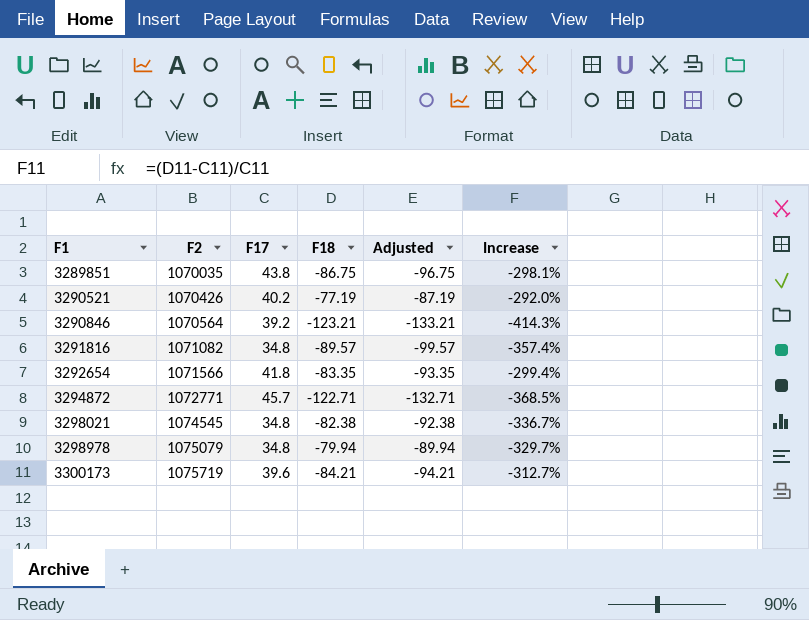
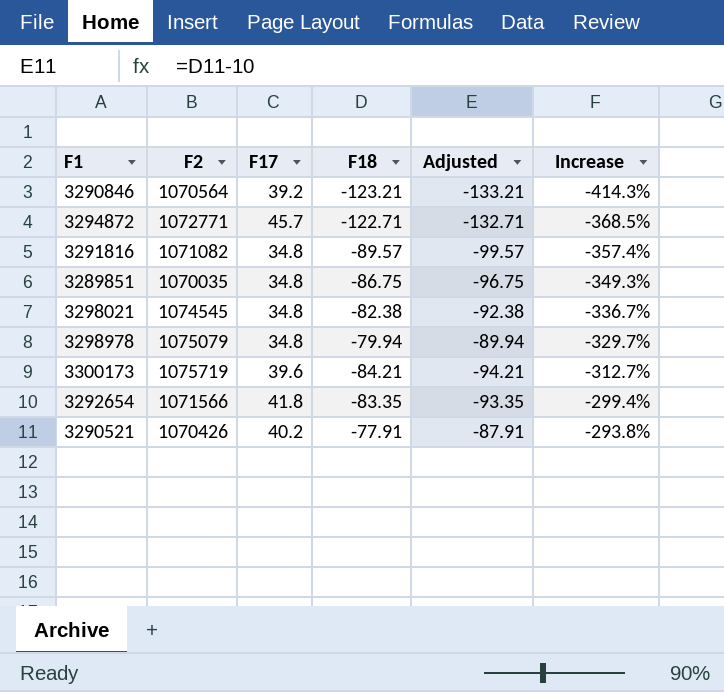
row order: F1 ascending -> Increase ascending
3289851 | F17: 43.8 -> 34.8
3289851 | Increase: -298.1% -> -349.3%
3290521 | F18: -77.19 -> -77.91
3290521 | Adjusted: -87.19 -> -87.91
3290521 | Increase: -292.0% -> -293.8%

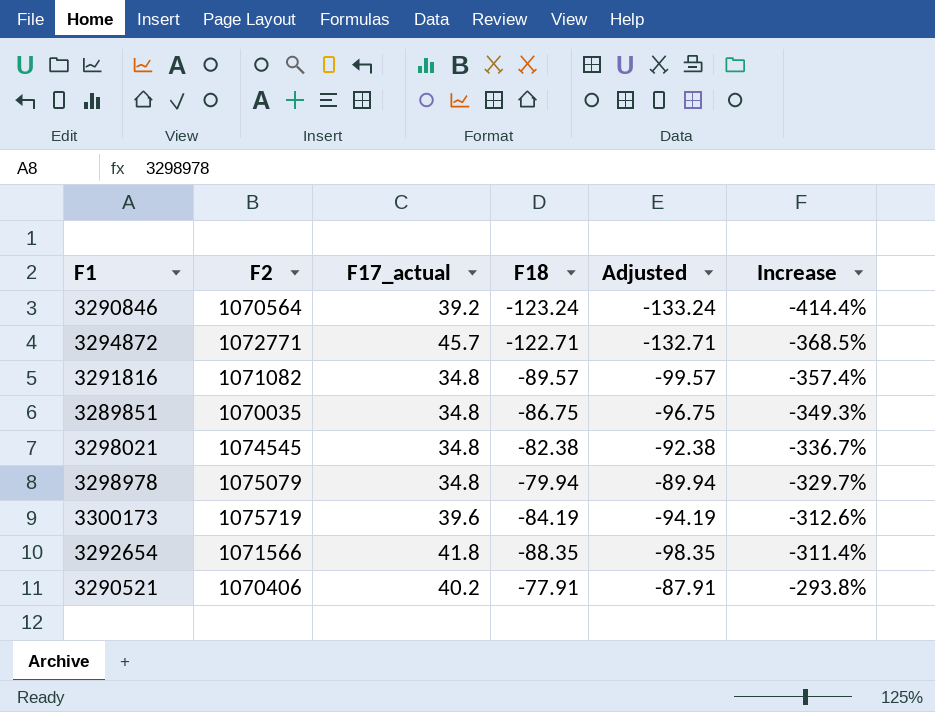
column name: F17 -> F17_actual
3290846 | F18: -123.21 -> -123.24
3290846 | Adjusted: -133.21 -> -133.24
3290846 | Increase: -414.3% -> -414.4%
3300173 | F18: -84.21 -> -84.19
3300173 | Adjusted: -94.21 -> -94.19
3300173 | Increase: -312.7% -> -312.6%
3292654 | F18: -83.35 -> -88.35
3292654 | Adjusted: -93.35 -> -98.35
3292654 | Increase: -299.4% -> -311.4%
3290521 | F2: 1070426 -> 1070406

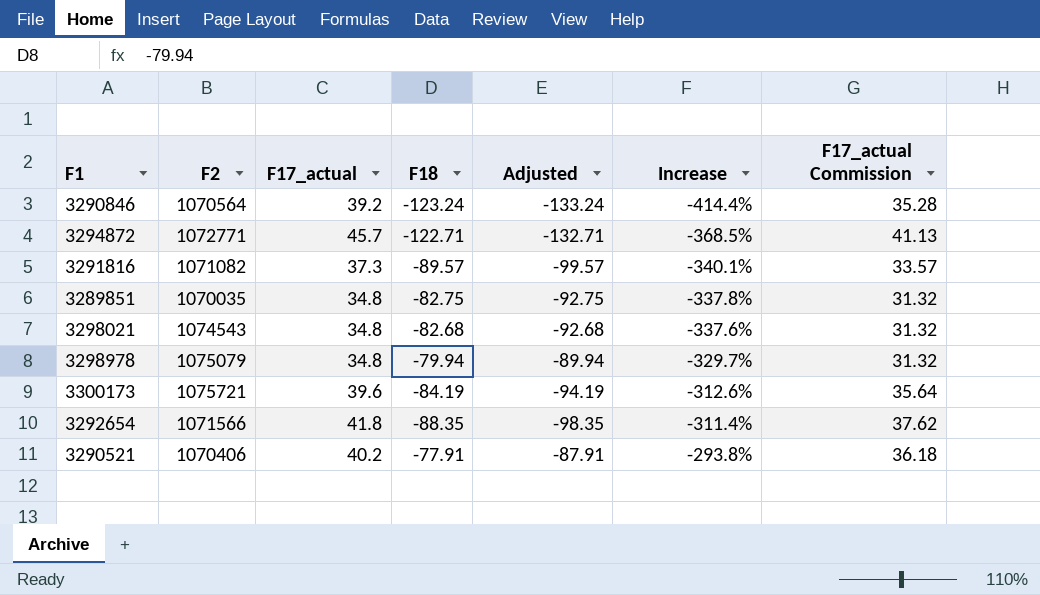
column F17_actual Commission | formula: none -> [F17_actual] * 0.9
3291816 | F17_actual: 34.8 -> 37.3
3291816 | Increase: -357.4% -> -340.1%
3289851 | F18: -86.75 -> -82.75
3289851 | Adjusted: -96.75 -> -92.75
3289851 | Increase: -349.3% -> -337.8%
3298021 | F2: 1074545 -> 1074543
3298021 | F18: -82.38 -> -82.68
3298021 | Adjusted: -92.38 -> -92.68
3298021 | Increase: -336.7% -> -337.6%
3300173 | F2: 1075719 -> 1075721

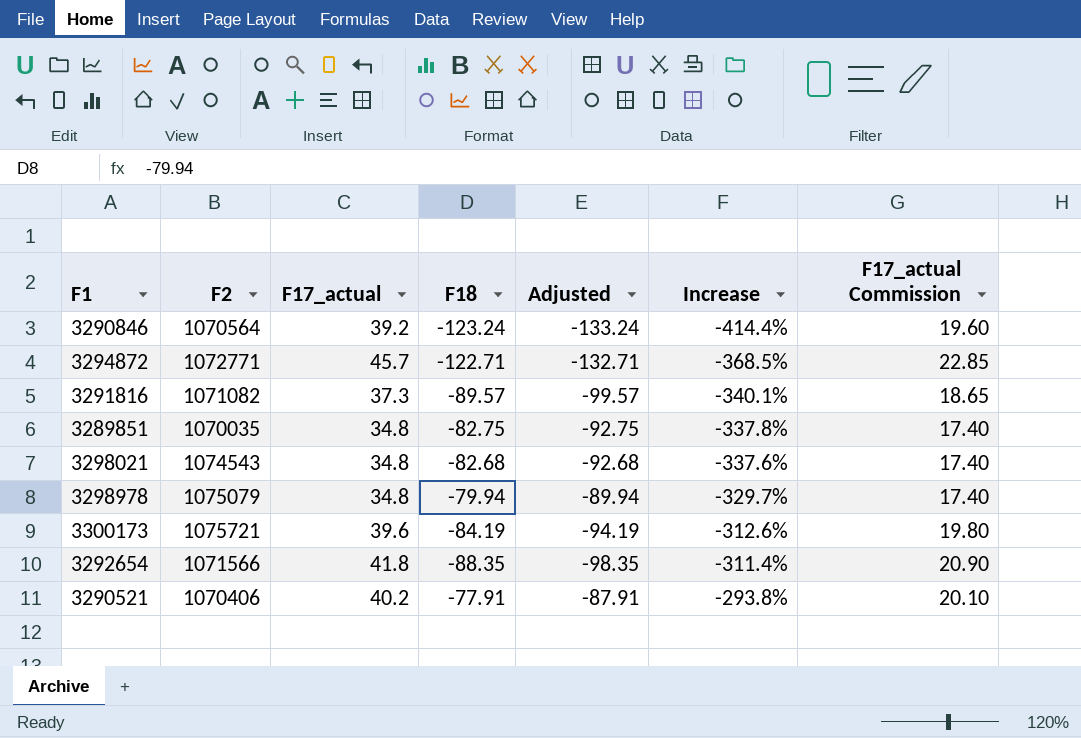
column F17_actual Commission | formula: [F17_actual] * 0.9 -> [F17_actual] * 0.5

